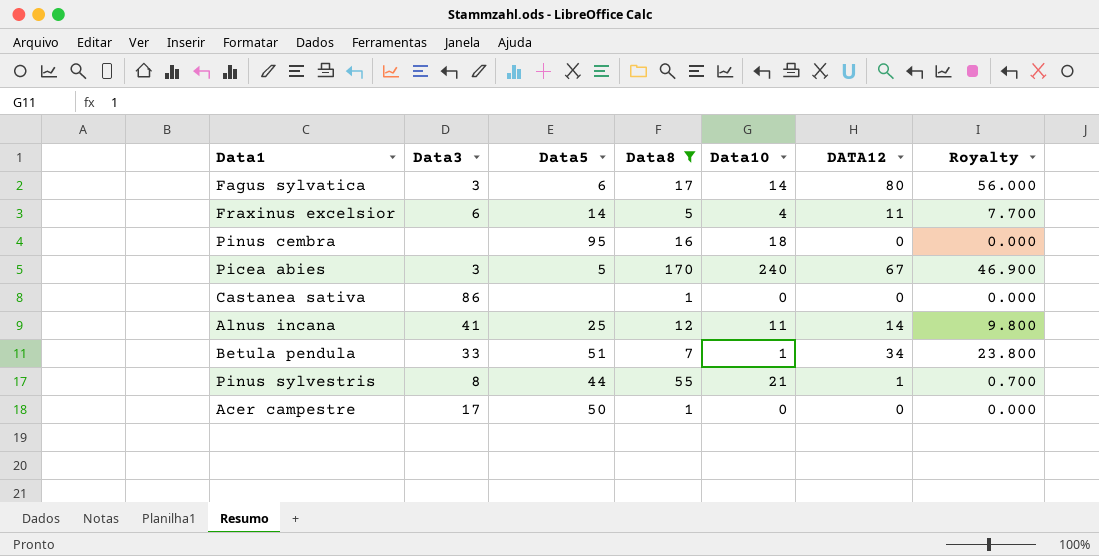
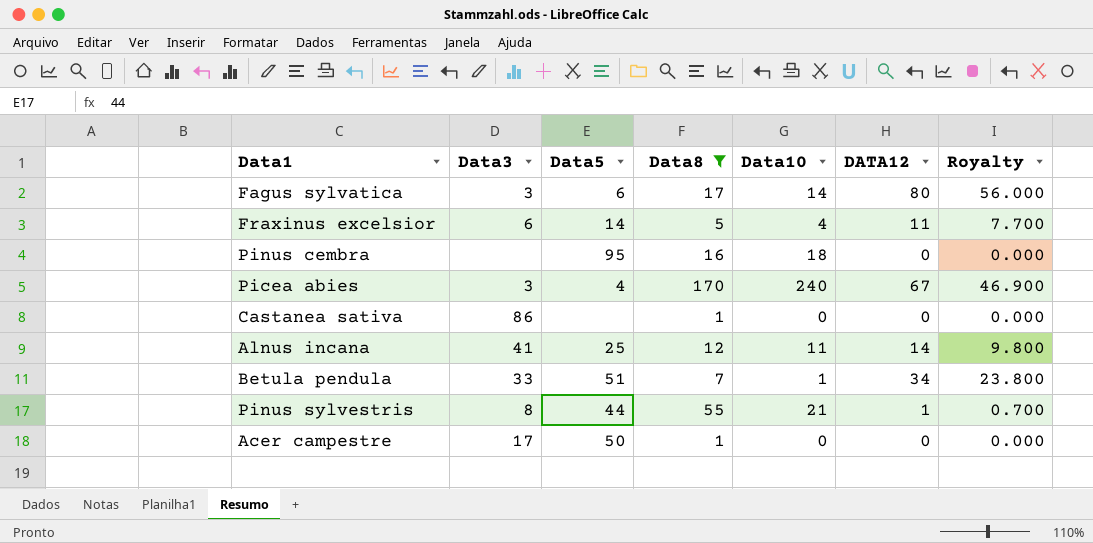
Picea abies | Data5: 5 -> 4

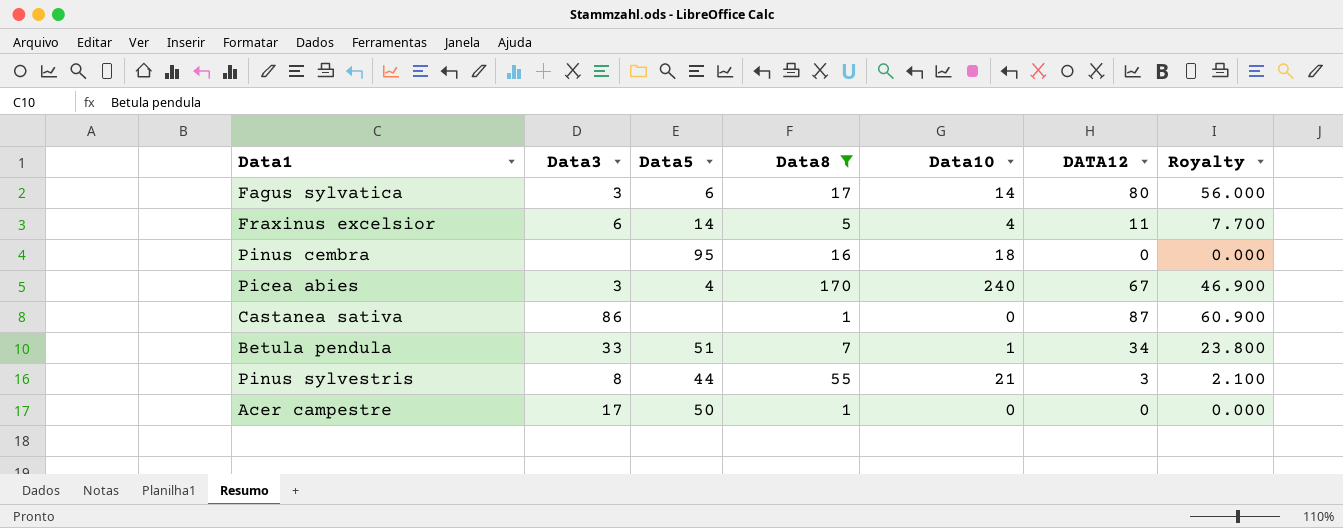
row Alnus incana: 41 | 25 | 12 | 11 | 14 | 9.800 -> none
Castanea sativa | DATA12: 0 -> 87
Castanea sativa | Royalty: 0.000 -> 60.900
Pinus sylvestris | DATA12: 1 -> 3
Pinus sylvestris | Royalty: 0.700 -> 2.100

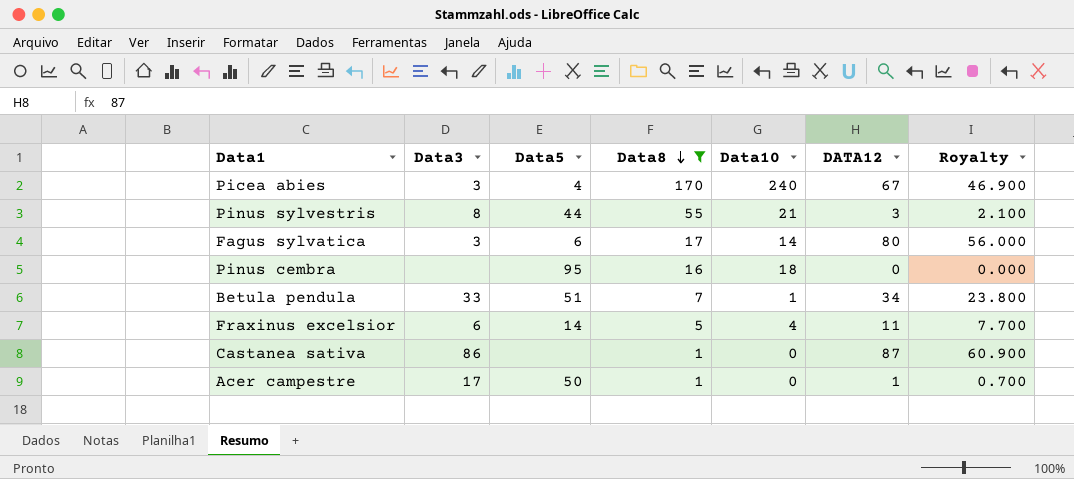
row order: none -> Data8 descending
Acer campestre | DATA12: 0 -> 1
Acer campestre | Royalty: 0.000 -> 0.700

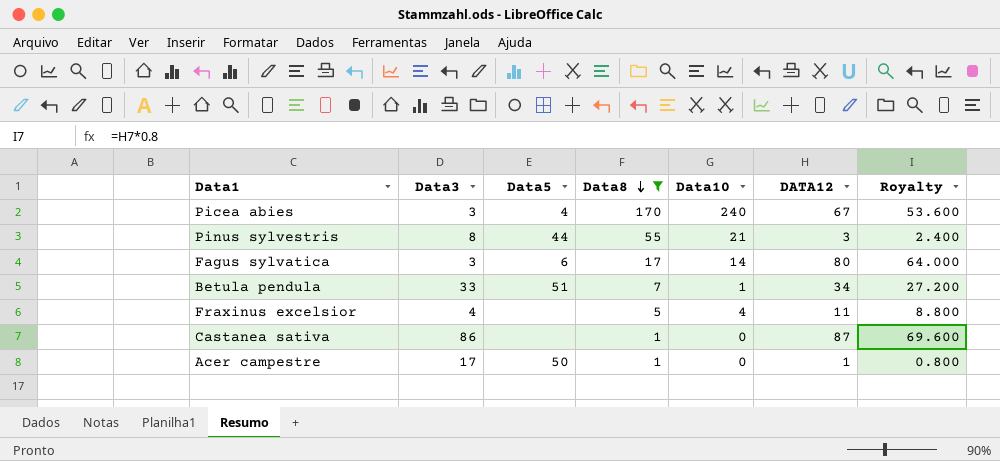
column Royalty | formula: [DATA12] * 0.7 -> [DATA12] * 0.8
row Pinus cembra: none | 95 | 16 | 18 | 0 | 0.000 -> none
Fraxinus excelsior | Data3: 6 -> 4
Fraxinus excelsior | Data5: 14 -> none

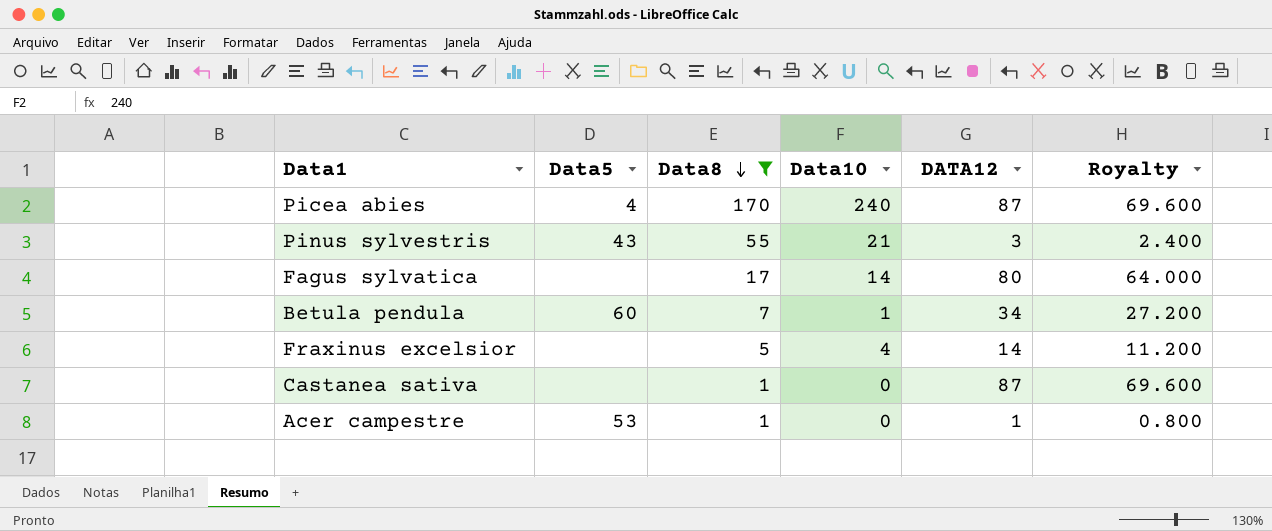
column Data3 | position: 2 -> none
Picea abies | DATA12: 67 -> 87
Picea abies | Royalty: 53.600 -> 69.600
Pinus sylvestris | Data5: 44 -> 43
Fagus sylvatica | Data5: 6 -> none
Betula pendula | Data5: 51 -> 60
Fraxinus excelsior | DATA12: 11 -> 14
Fraxinus excelsior | Royalty: 8.800 -> 11.200
Acer campestre | Data5: 50 -> 53

